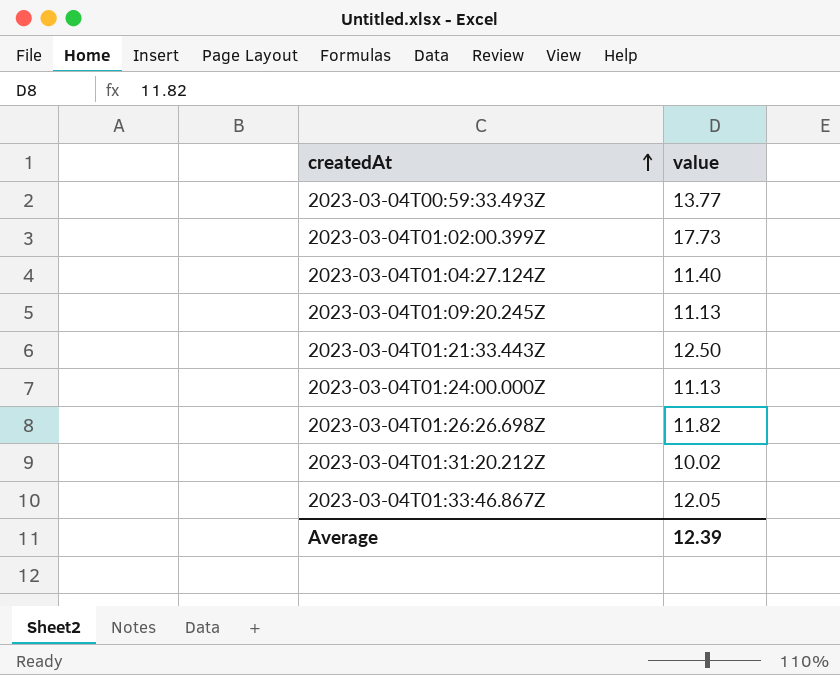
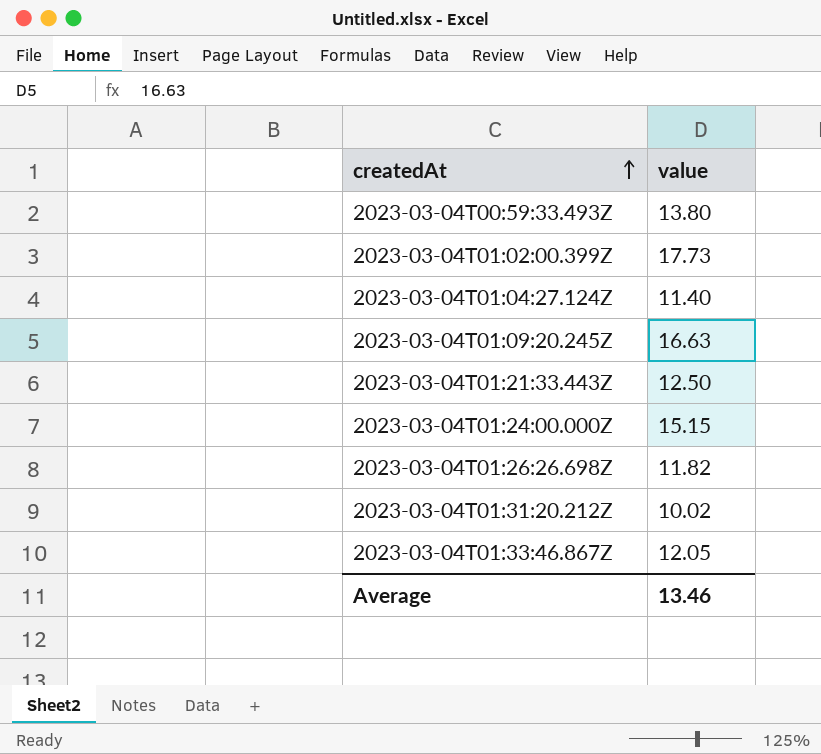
2023-03-04T00:59:33.493Z | value: 13.77 -> 13.80
2023-03-04T01:09:20.245Z | value: 11.13 -> 16.63
2023-03-04T01:24:00.000Z | value: 11.13 -> 15.15
Average | value: 12.39 -> 13.46

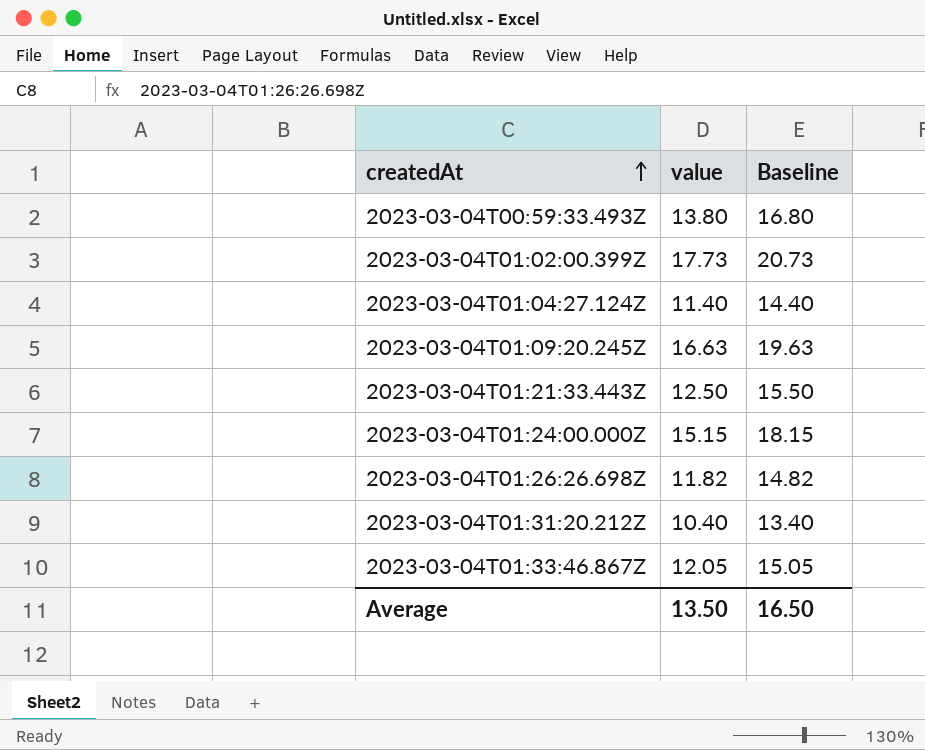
column Baseline | formula: none -> [value] + 3
2023-03-04T01:31:20.212Z | value: 10.02 -> 10.40
Average | value: 13.46 -> 13.50

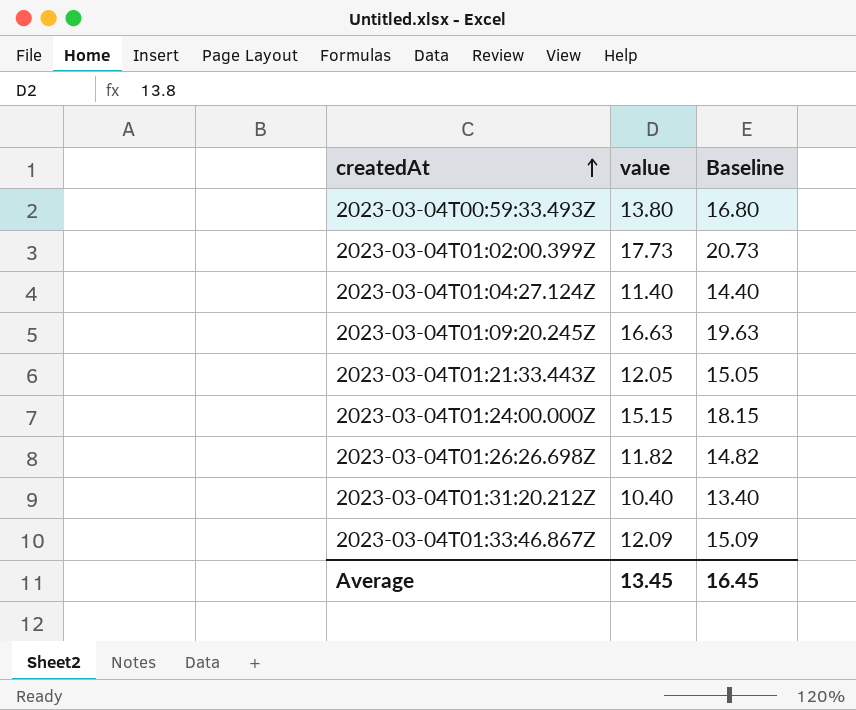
2023-03-04T01:21:33.443Z | value: 12.50 -> 12.05
2023-03-04T01:21:33.443Z | Baseline: 15.50 -> 15.05
2023-03-04T01:33:46.867Z | value: 12.05 -> 12.09
2023-03-04T01:33:46.867Z | Baseline: 15.05 -> 15.09
Average | value: 13.50 -> 13.45
Average | Baseline: 16.50 -> 16.45

